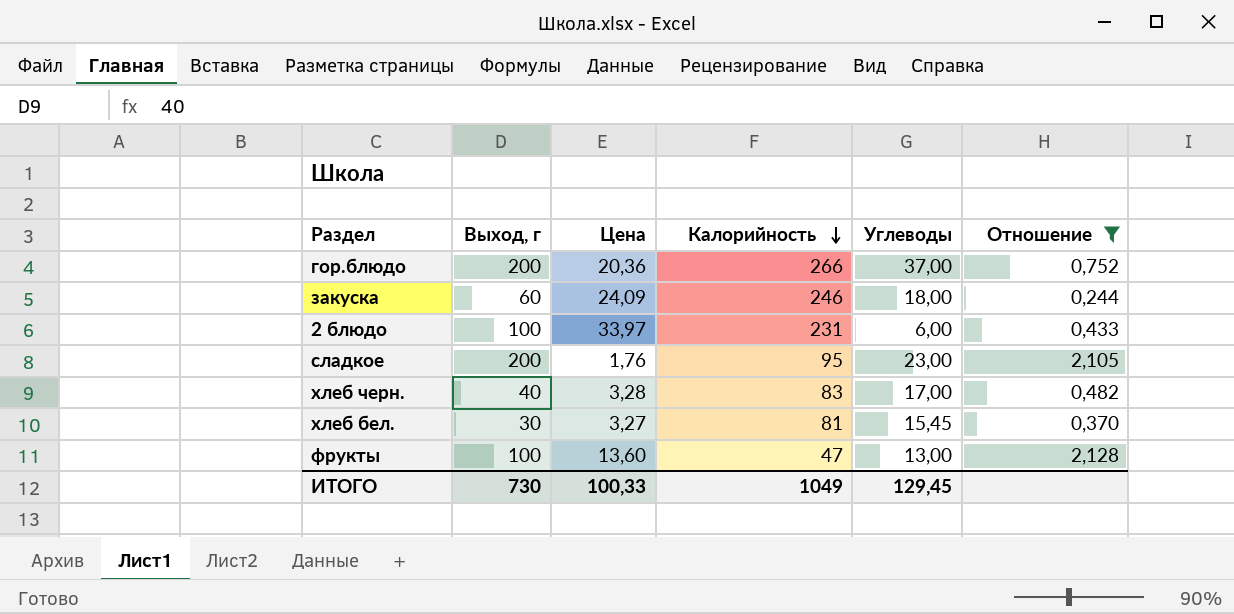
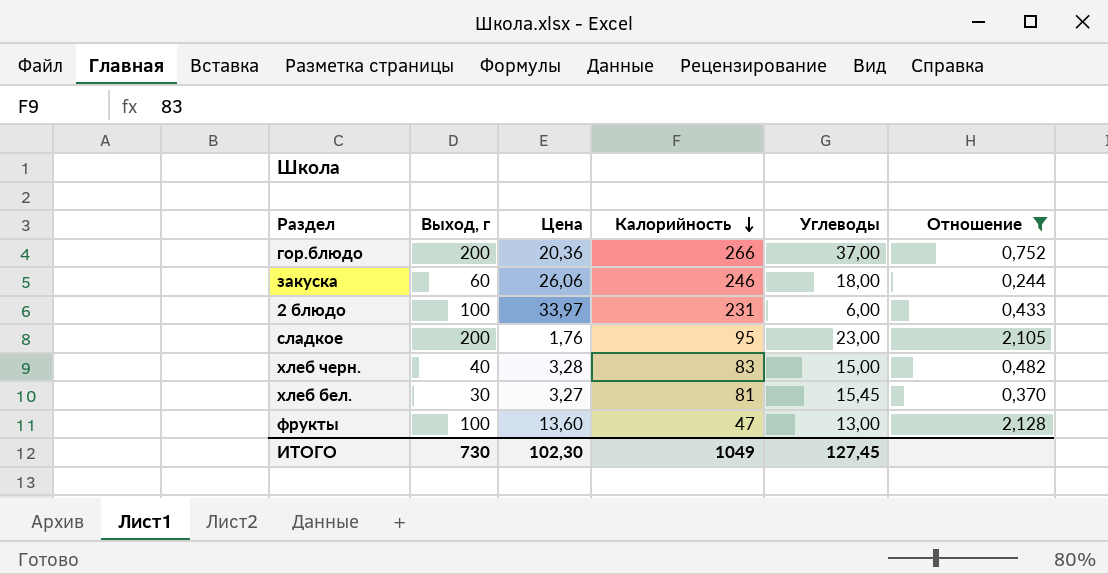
закуска | Цена: 24,09 -> 26,06
хлеб черн. | Углеводы: 17,00 -> 15,00
ИТОГО | Цена: 100,33 -> 102,30
ИТОГО | Углеводы: 129,45 -> 127,45

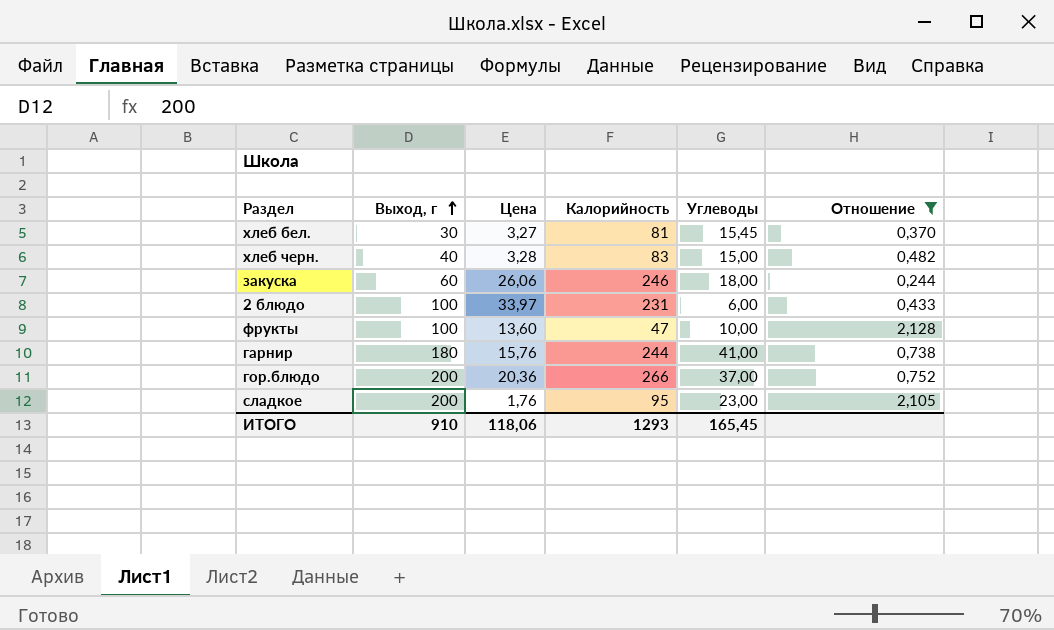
row order: Калорийность descending -> Выход, г ascending
фрукты | Углеводы: 13,00 -> 10,00
row гарнир: none -> 180 | 15,76 | 244 | 41,00 | 0,738
ИТОГО | Выход, г: 730 -> 910
ИТОГО | Цена: 102,30 -> 118,06
ИТОГО | Калорийность: 1049 -> 1293
ИТОГО | Углеводы: 127,45 -> 165,45

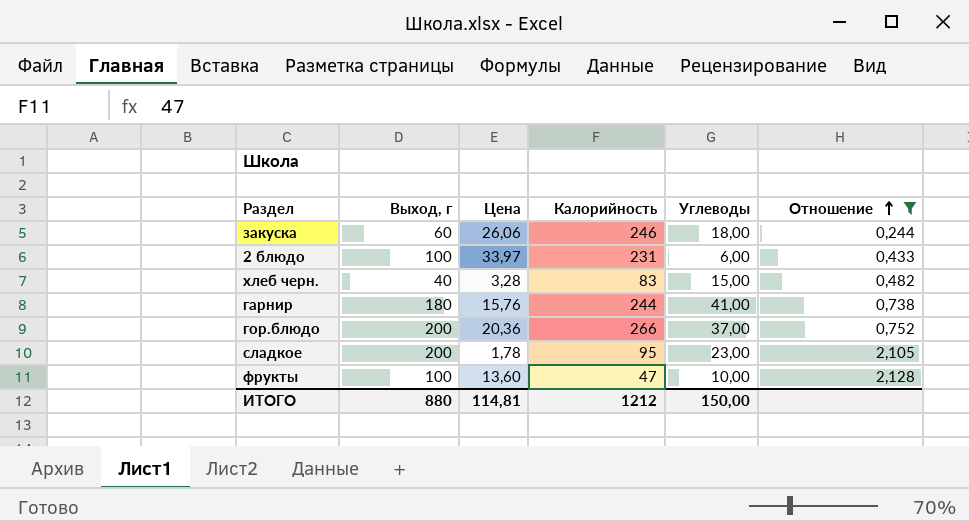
row order: Выход, г ascending -> Отношение ascending
row хлеб бел.: 30 | 3,27 | 81 | 15,45 | 0,370 -> none
сладкое | Цена: 1,76 -> 1,78
ИТОГО | Выход, г: 910 -> 880
ИТОГО | Цена: 118,06 -> 114,81
ИТОГО | Калорийность: 1293 -> 1212
ИТОГО | Углеводы: 165,45 -> 150,00

